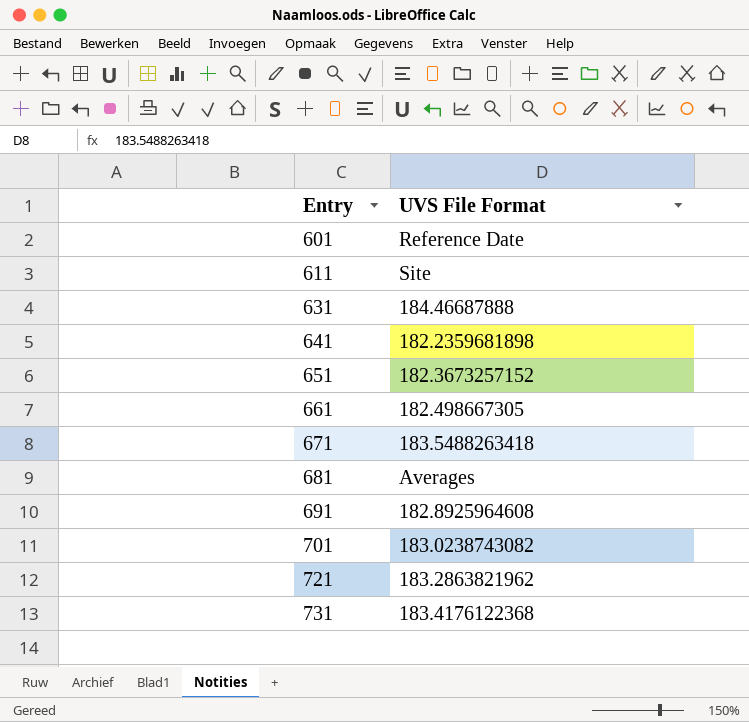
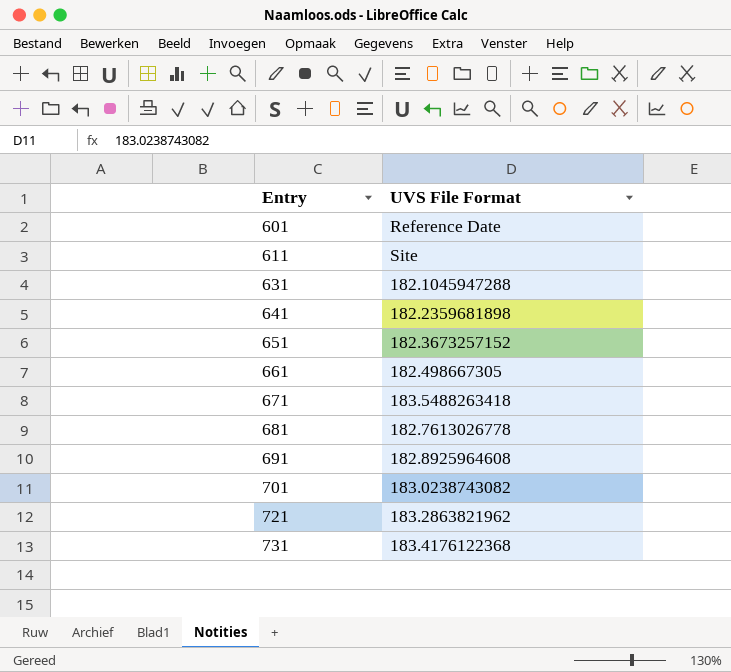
631 | UVS File Format: 184.46687888 -> 182.1045947288
681 | UVS File Format: Averages -> 182.7613026778

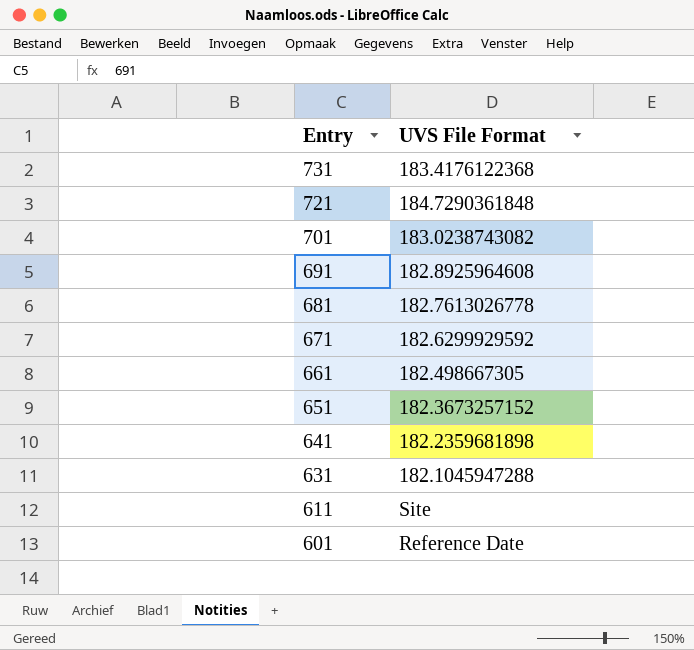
row order: Entry ascending -> Entry descending
721 | UVS File Format: 183.2863821962 -> 184.7290361848
671 | UVS File Format: 183.5488263418 -> 182.6299929592

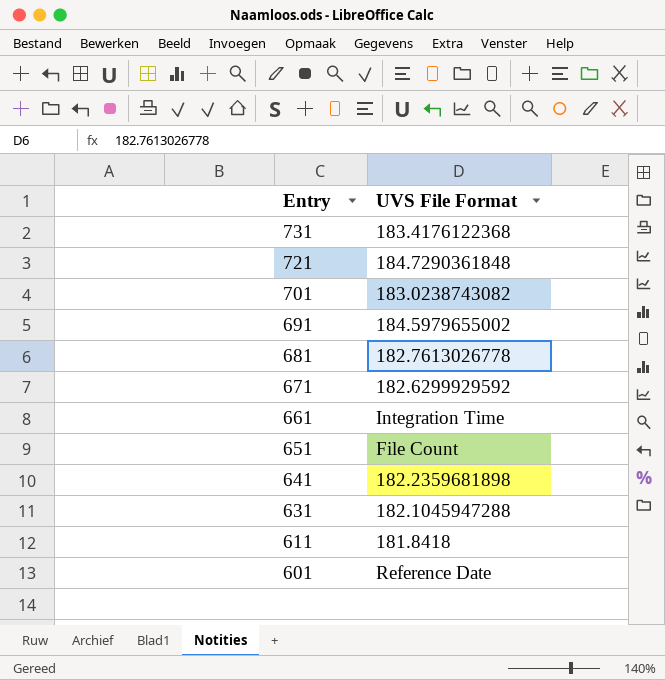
691 | UVS File Format: 182.8925964608 -> 184.5979655002
661 | UVS File Format: 182.498667305 -> Integration Time
651 | UVS File Format: 182.3673257152 -> File Count
611 | UVS File Format: Site -> 181.8418

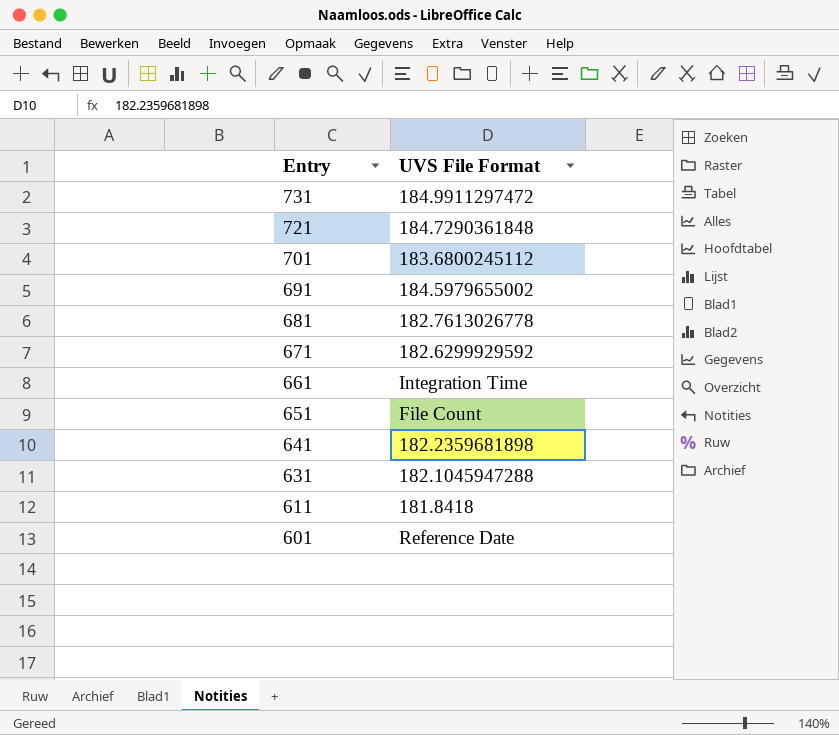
731 | UVS File Format: 183.4176122368 -> 184.9911297472
701 | UVS File Format: 183.0238743082 -> 183.6800245112

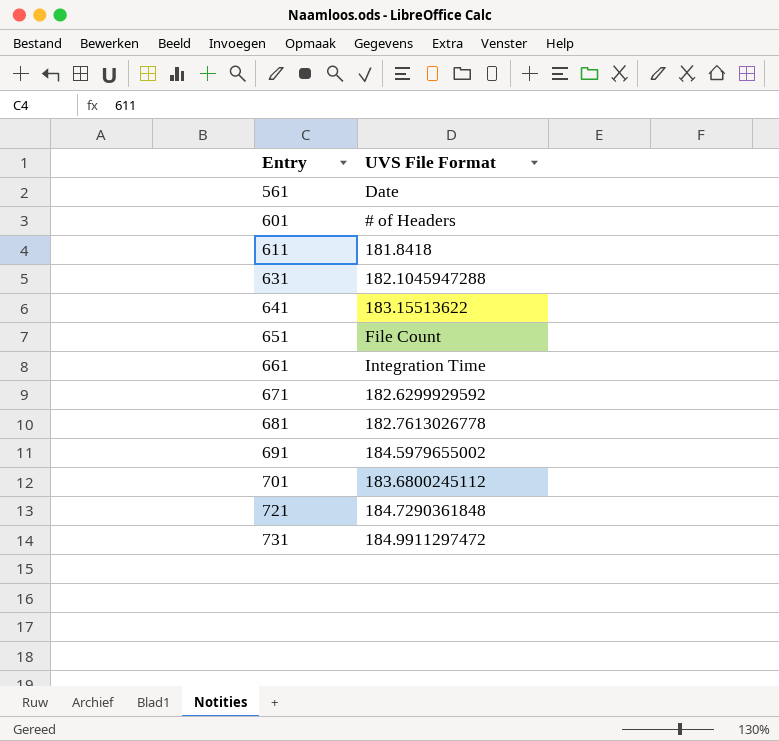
row order: Entry descending -> Entry ascending
row 561: none -> Date
601 | UVS File Format: Reference Date -> # of Headers
641 | UVS File Format: 182.2359681898 -> 183.15513622

